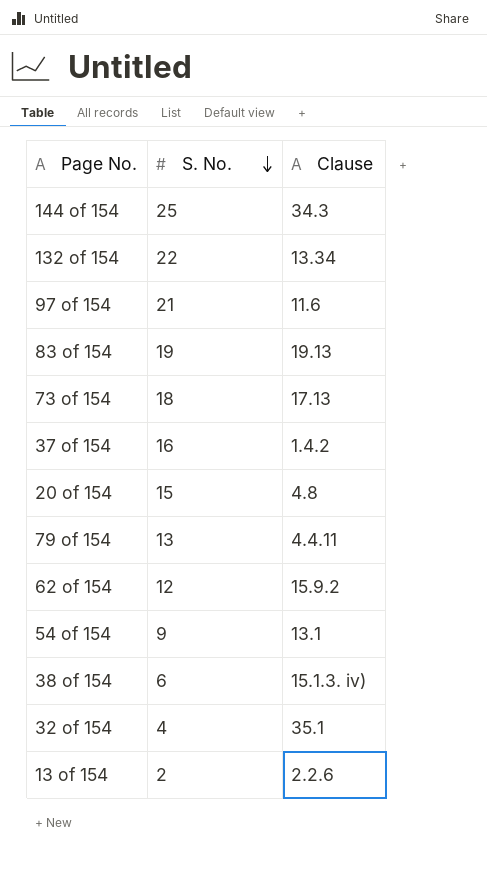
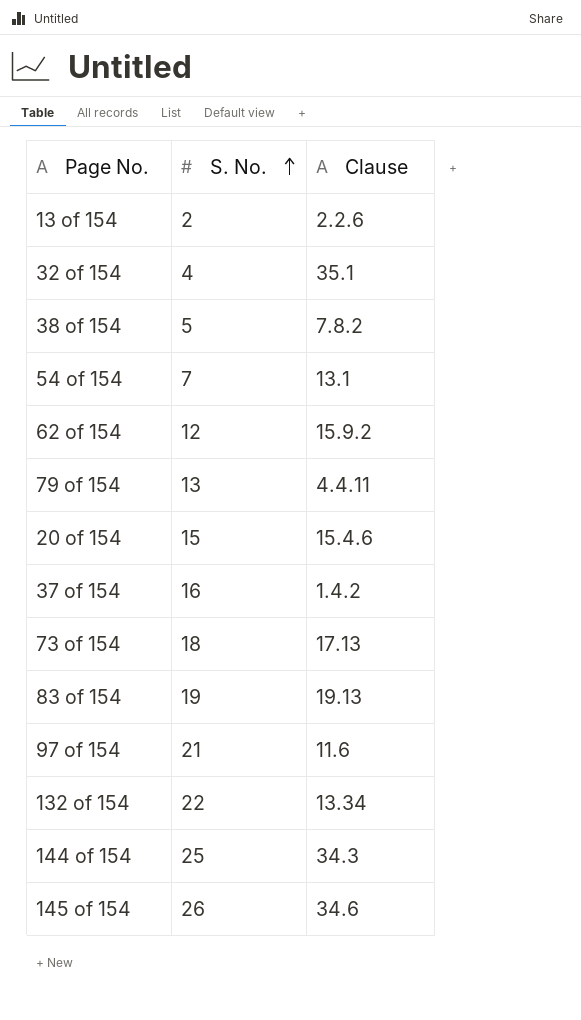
row order: S. No. descending -> S. No. ascending
38 of 154 | S. No.: 6 -> 5
38 of 154 | Clause: 15.1.3. iv) -> 7.8.2
54 of 154 | S. No.: 9 -> 7
20 of 154 | Clause: 4.8 -> 15.4.6
row 145 of 154: none -> 26 | 34.6

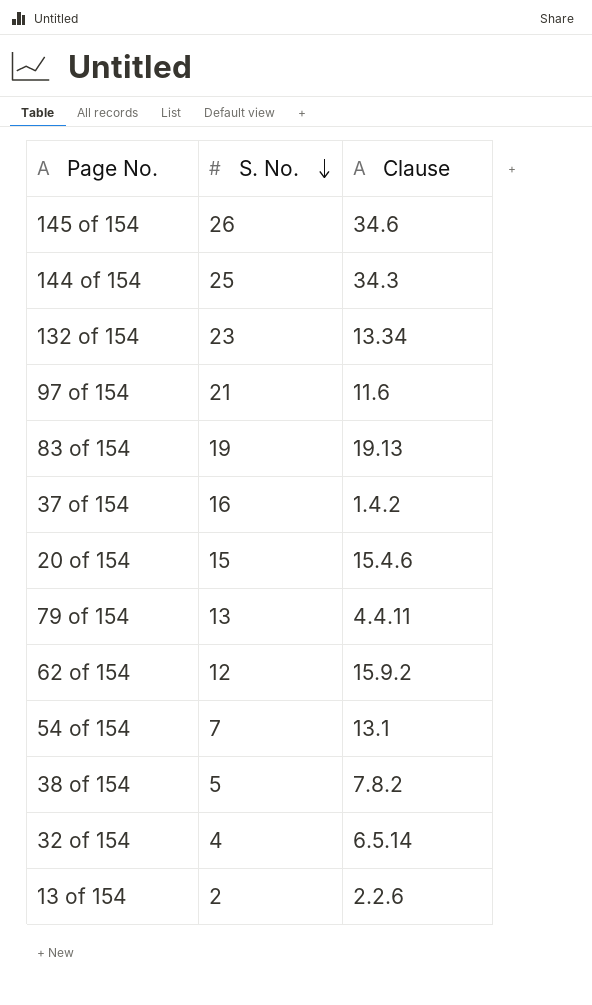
row order: S. No. ascending -> S. No. descending
row 73 of 154: 18 | 17.13 -> none
132 of 154 | S. No.: 22 -> 23
32 of 154 | Clause: 35.1 -> 6.5.14

